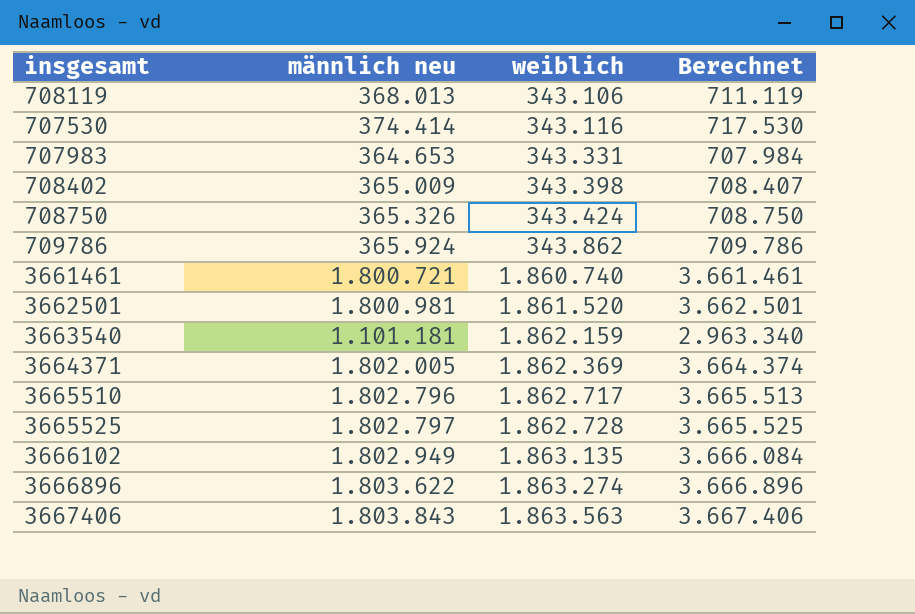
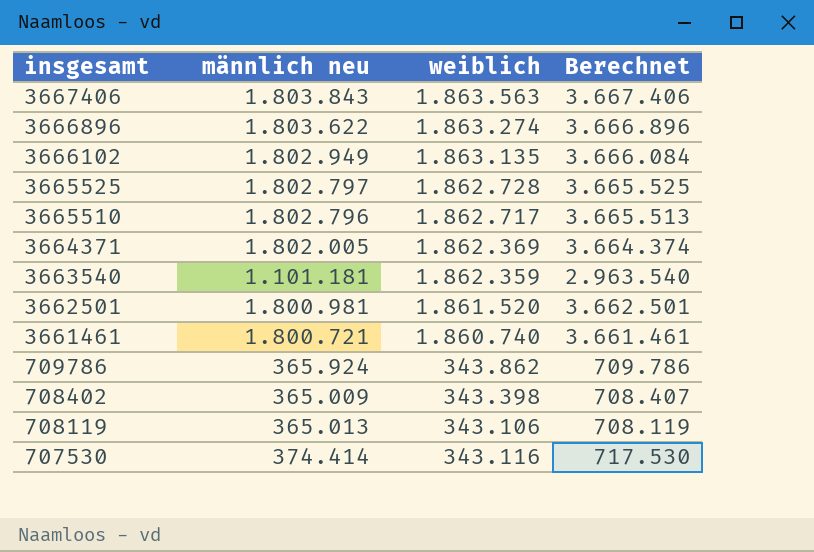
row order: weiblich ascending -> insgesamt descending
row 707983: 364.653 | 343.331 | 707.984 -> none
row 708750: 365.326 | 343.424 | 708.750 -> none
3663540 | weiblich: 1.862.159 -> 1.862.359
3663540 | Berechnet: 2.963.340 -> 2.963.540
708119 | männlich neu: 368.013 -> 365.013
708119 | Berechnet: 711.119 -> 708.119

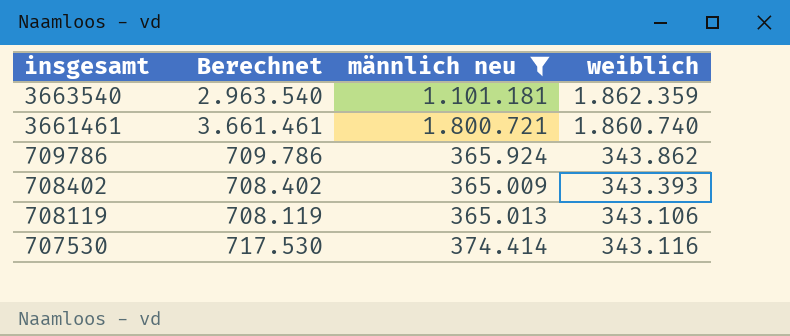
filter: none -> männlich neu <= 1.800.721
column Berechnet | position: 4 -> 2
708402 | Berechnet: 708.407 -> 708.402
708402 | weiblich: 343.398 -> 343.393

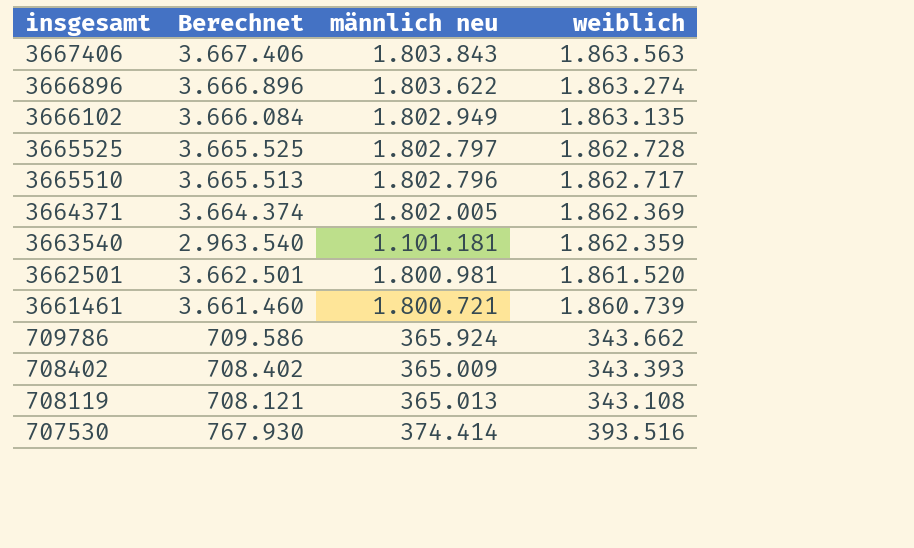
filter: männlich neu <= 1.800.721 -> none
3661461 | Berechnet: 3.661.461 -> 3.661.460
3661461 | weiblich: 1.860.740 -> 1.860.739
709786 | Berechnet: 709.786 -> 709.586
709786 | weiblich: 343.862 -> 343.662
708119 | Berechnet: 708.119 -> 708.121
708119 | weiblich: 343.106 -> 343.108
707530 | Berechnet: 717.530 -> 767.930
707530 | weiblich: 343.116 -> 393.516

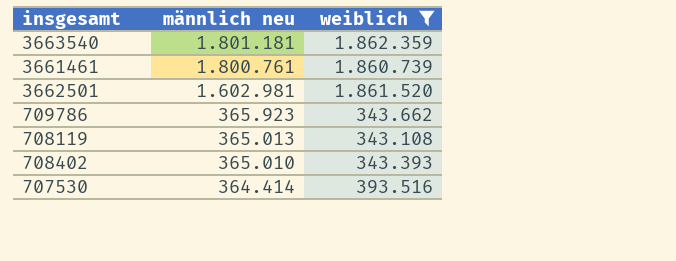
filter: none -> weiblich <= 1.862.359
row order: insgesamt descending -> männlich neu descending
column Berechnet | formula: [männlich neu] + [weiblich] -> none
3663540 | männlich neu: 1.101.181 -> 1.801.181
3661461 | männlich neu: 1.800.721 -> 1.800.761
3662501 | männlich neu: 1.800.981 -> 1.602.981
709786 | männlich neu: 365.924 -> 365.923
708402 | männlich neu: 365.009 -> 365.010
707530 | männlich neu: 374.414 -> 364.414

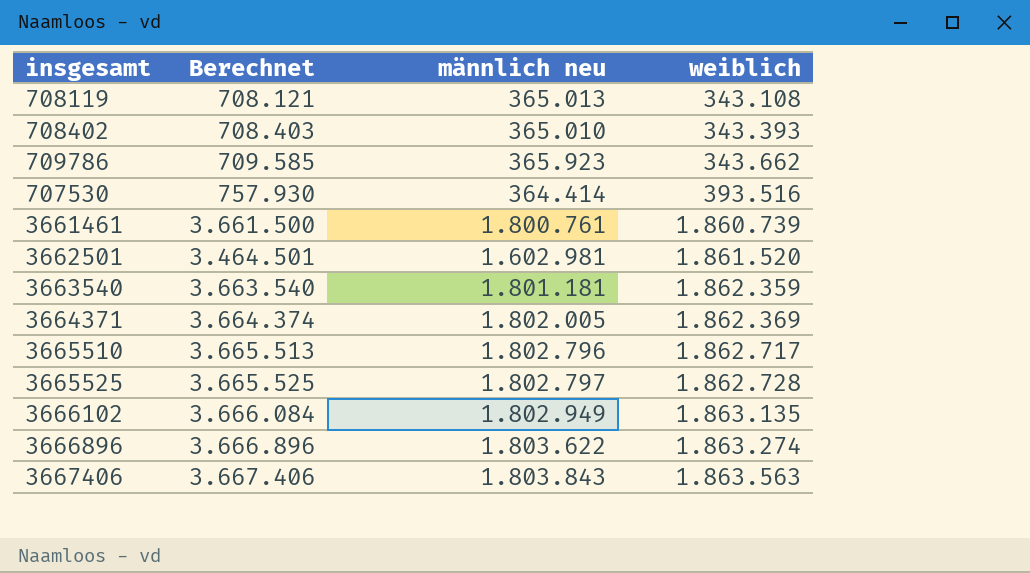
filter: weiblich <= 1.862.359 -> none
row order: männlich neu descending -> weiblich ascending
column Berechnet | formula: none -> [männlich neu] + [weiblich]

